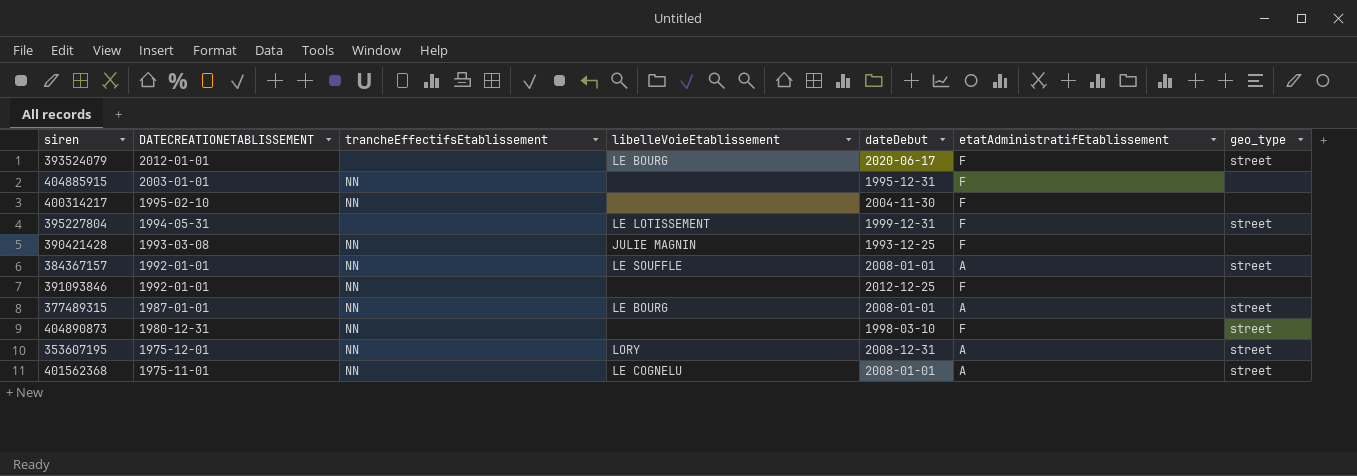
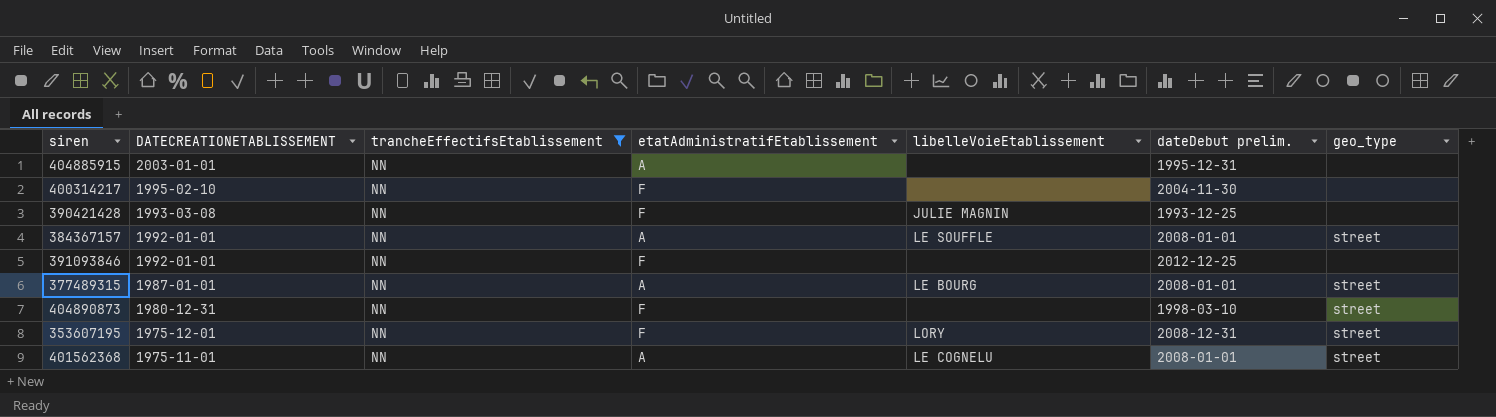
filter: none -> trancheEffectifsEtablissement = NN
column etatAdministratifEtablissement | position: 6 -> 4
column name: dateDebut -> dateDebut prelim.
404885915 | etatAdministratifEtablissement: F -> A
353607195 | etatAdministratifEtablissement: A -> F

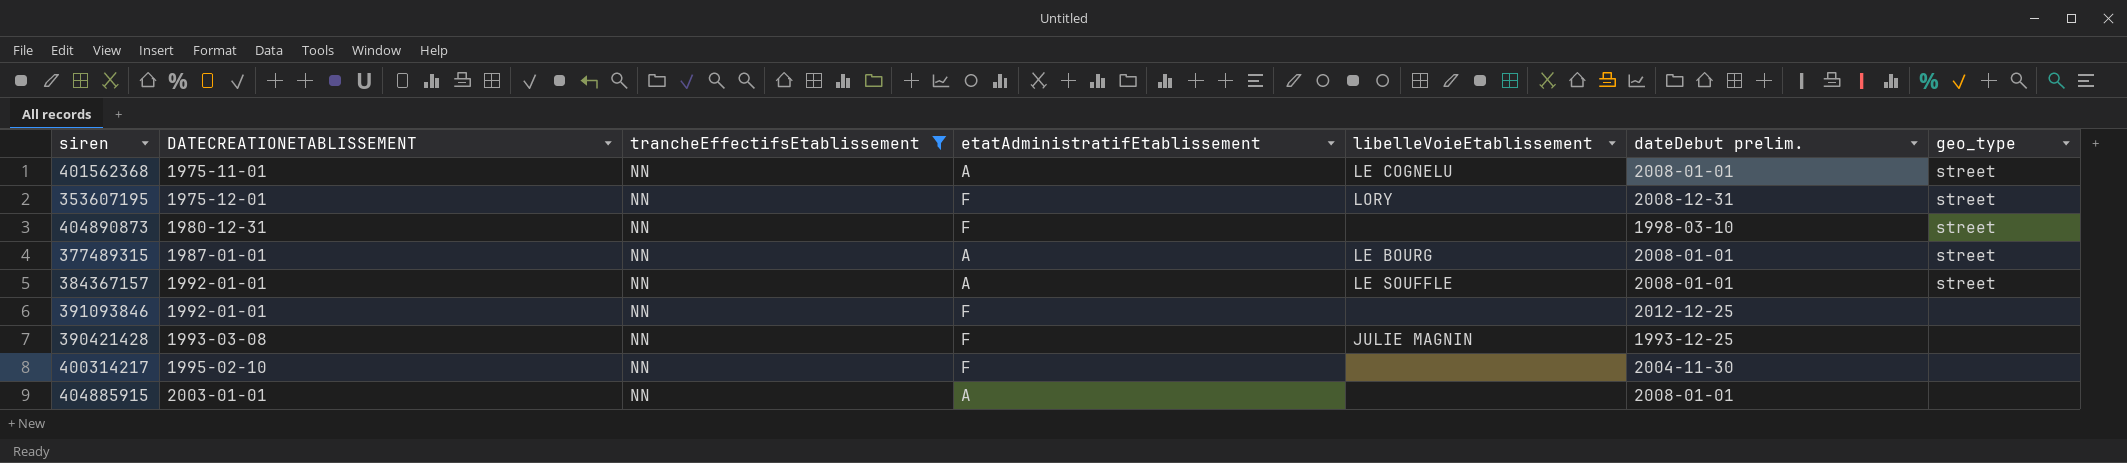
row order: DATECREATIONETABLISSEMENT descending -> DATECREATIONETABLISSEMENT ascending
404885915 | dateDebut prelim.: 1995-12-31 -> 2008-01-01

